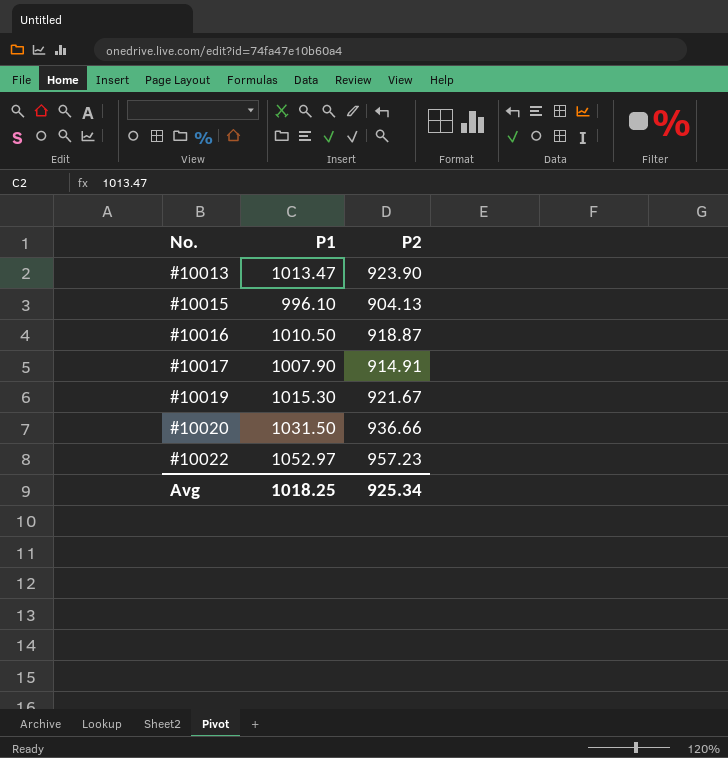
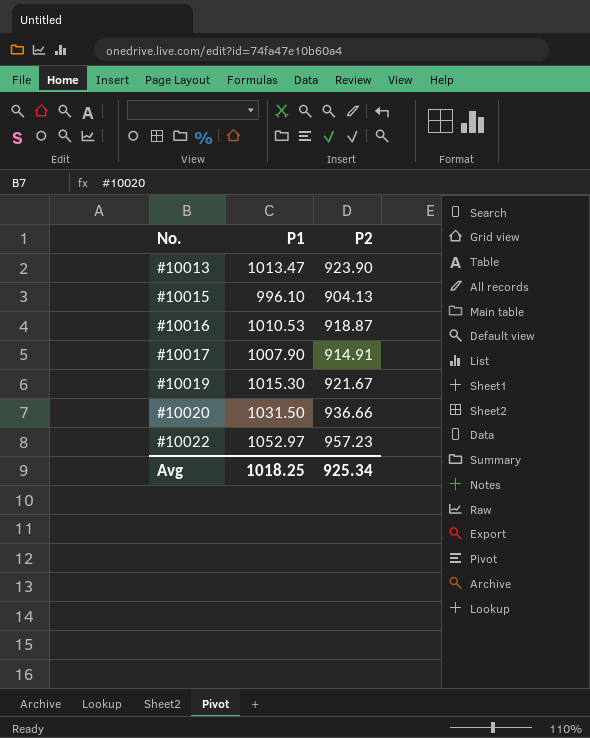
#10016 | P1: 1010.50 -> 1010.53

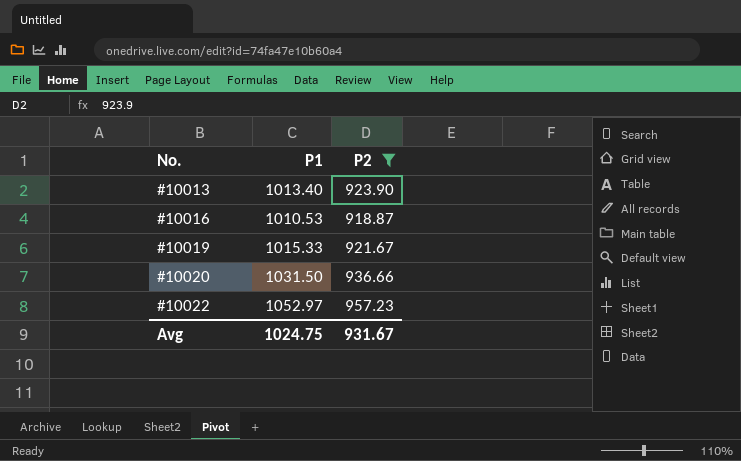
filter: none -> P2 >= 918.87
#10013 | P1: 1013.47 -> 1013.40
#10019 | P1: 1015.30 -> 1015.33
Avg | P1: 1018.25 -> 1024.75
Avg | P2: 925.34 -> 931.67

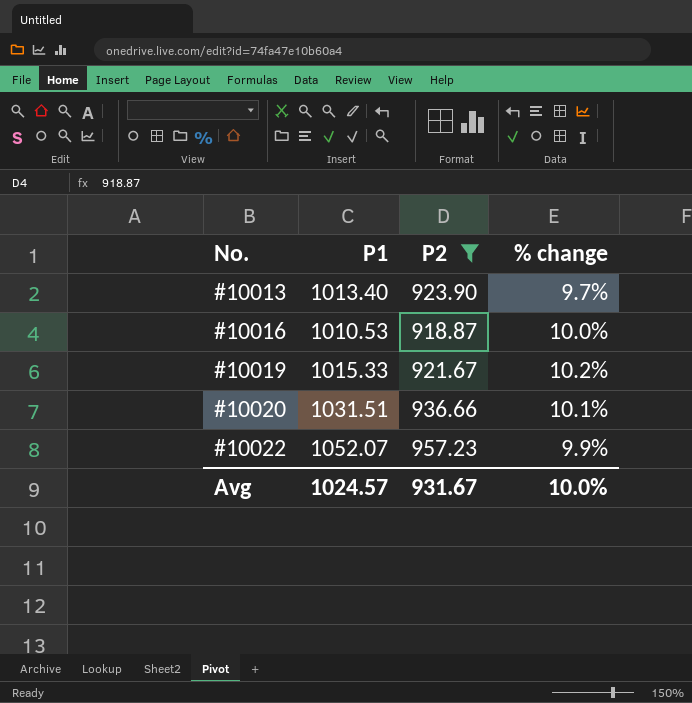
column % change | formula: none -> ([P1] - [P2]) / [P2]
#10020 | P1: 1031.50 -> 1031.51
#10022 | P1: 1052.97 -> 1052.07
Avg | P1: 1024.75 -> 1024.57

